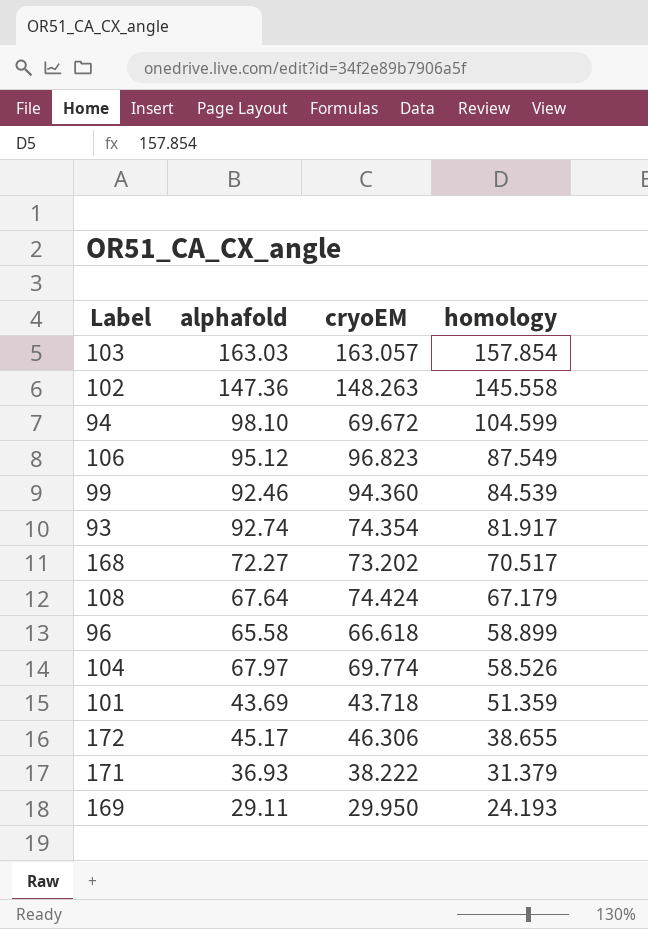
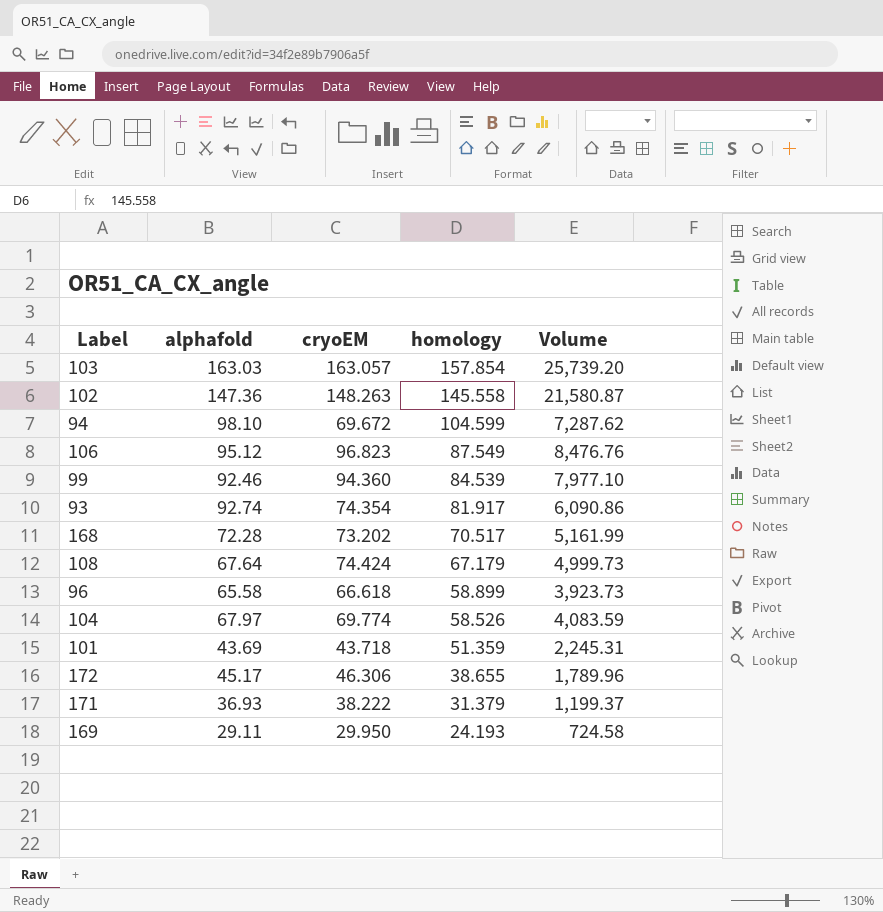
column Volume | formula: none -> [cryoEM] * [homology]
168 | alphafold: 72.27 -> 72.28

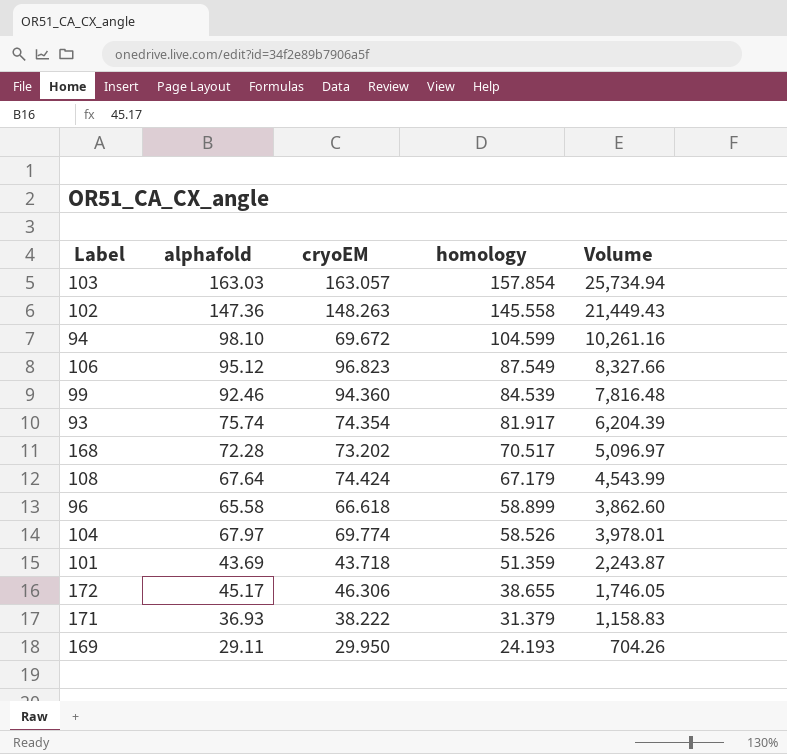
column Volume | formula: [cryoEM] * [homology] -> [alphafold] * [homology]
93 | alphafold: 92.74 -> 75.74

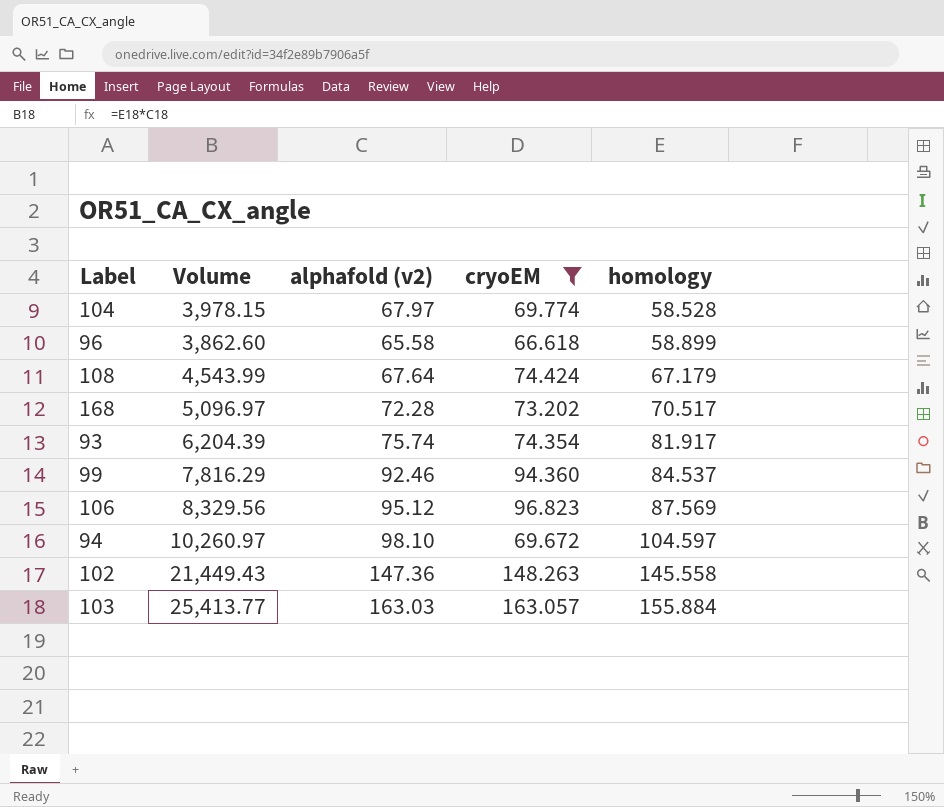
filter: none -> cryoEM >= 66.618
row order: homology descending -> homology ascending
column Volume | position: 5 -> 2
column name: alphafold -> alphafold (v2)
104 | Volume: 3,978.01 -> 3,978.15
104 | homology: 58.526 -> 58.528
99 | Volume: 7,816.48 -> 7,816.29
99 | homology: 84.539 -> 84.537
106 | Volume: 8,327.66 -> 8,329.56
106 | homology: 87.549 -> 87.569
94 | Volume: 10,261.16 -> 10,260.97
94 | homology: 104.599 -> 104.597
103 | Volume: 25,734.94 -> 25,413.77
103 | homology: 157.854 -> 155.884

